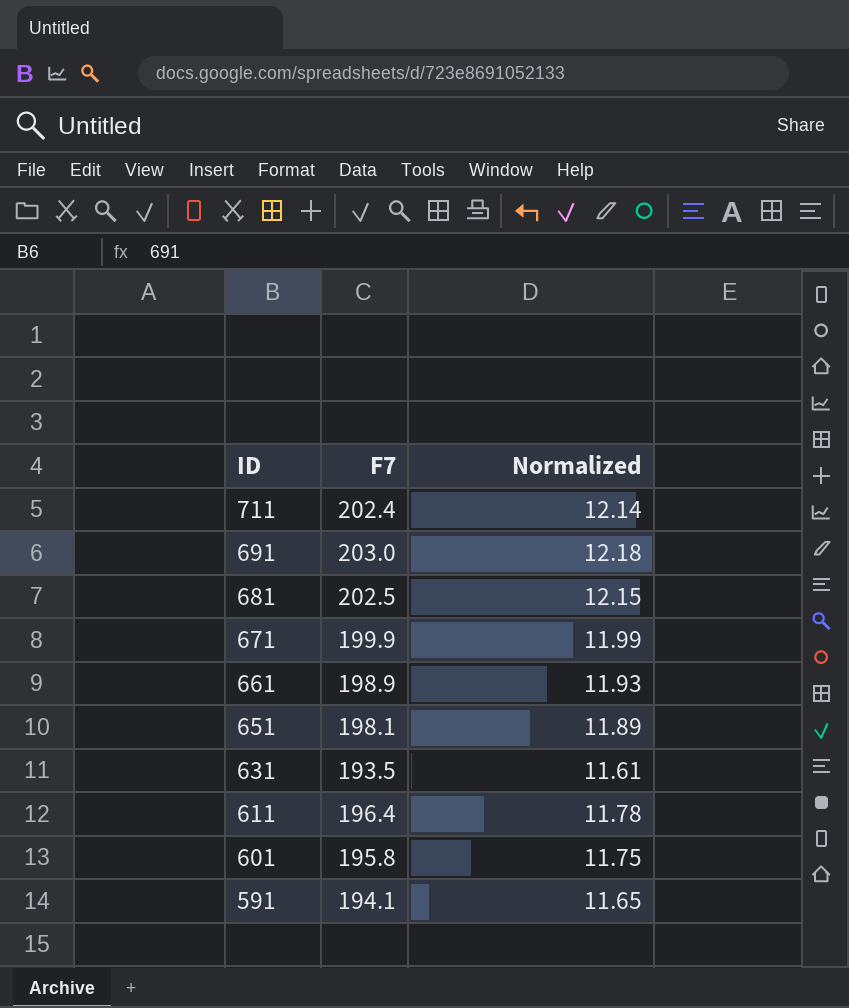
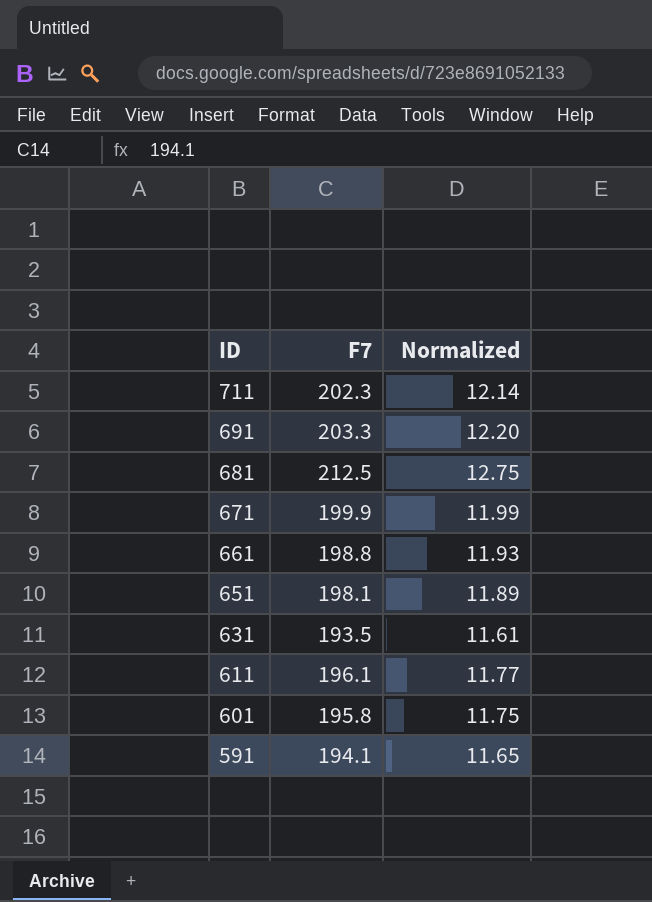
711 | F7: 202.4 -> 202.3
691 | F7: 203.0 -> 203.3
691 | Normalized: 12.18 -> 12.20
681 | F7: 202.5 -> 212.5
681 | Normalized: 12.15 -> 12.75
661 | F7: 198.9 -> 198.8
611 | F7: 196.4 -> 196.1
611 | Normalized: 11.78 -> 11.77

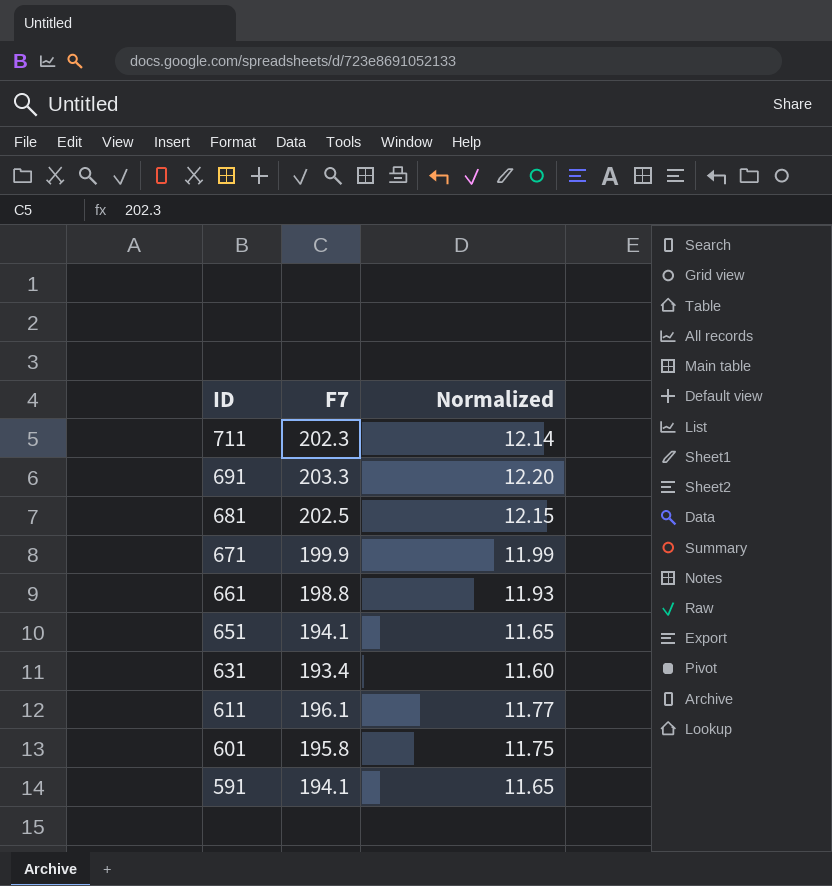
681 | F7: 212.5 -> 202.5
681 | Normalized: 12.75 -> 12.15
651 | F7: 198.1 -> 194.1
651 | Normalized: 11.89 -> 11.65
631 | F7: 193.5 -> 193.4
631 | Normalized: 11.61 -> 11.60

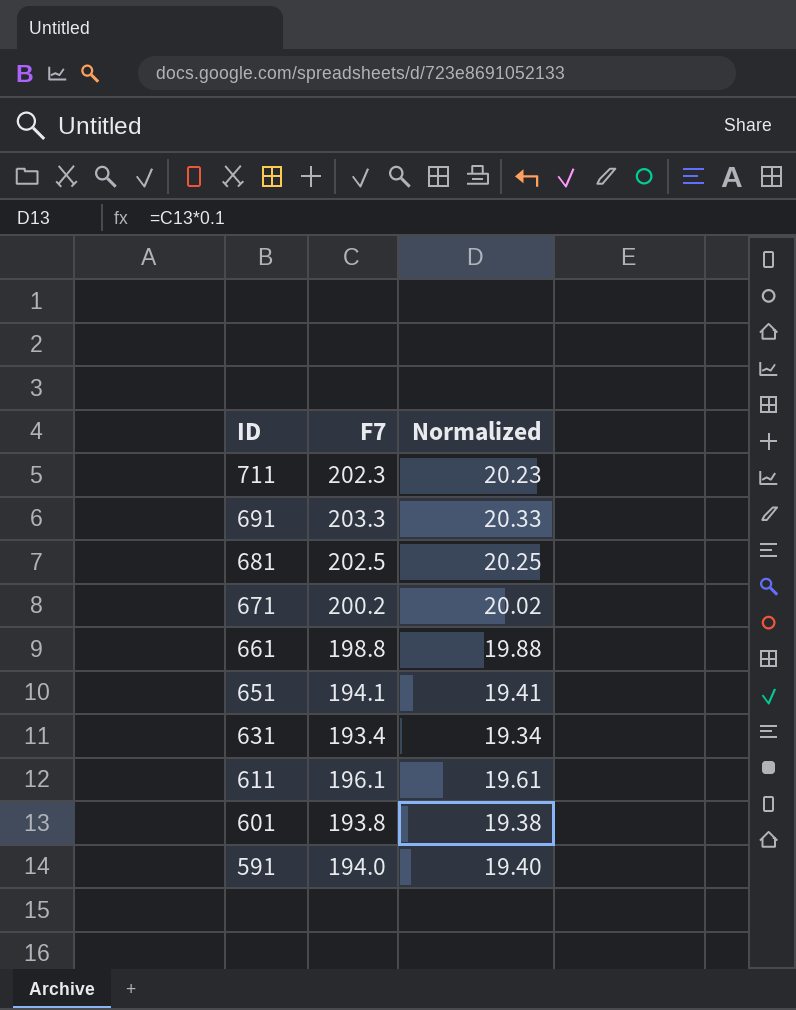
column Normalized | formula: [F7] * 0.06 -> [F7] * 0.1
671 | F7: 199.9 -> 200.2
601 | F7: 195.8 -> 193.8
591 | F7: 194.1 -> 194.0

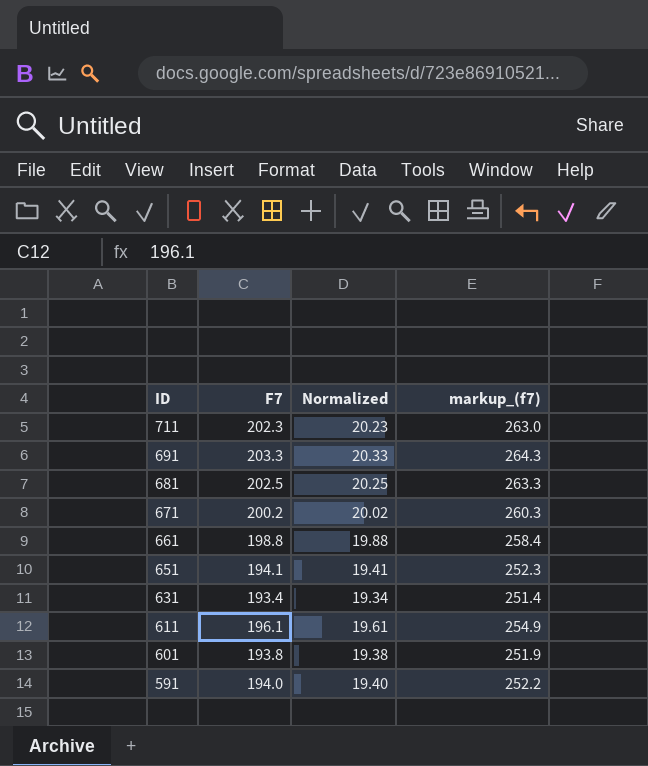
column markup_(f7) | formula: none -> [F7] * 1.3

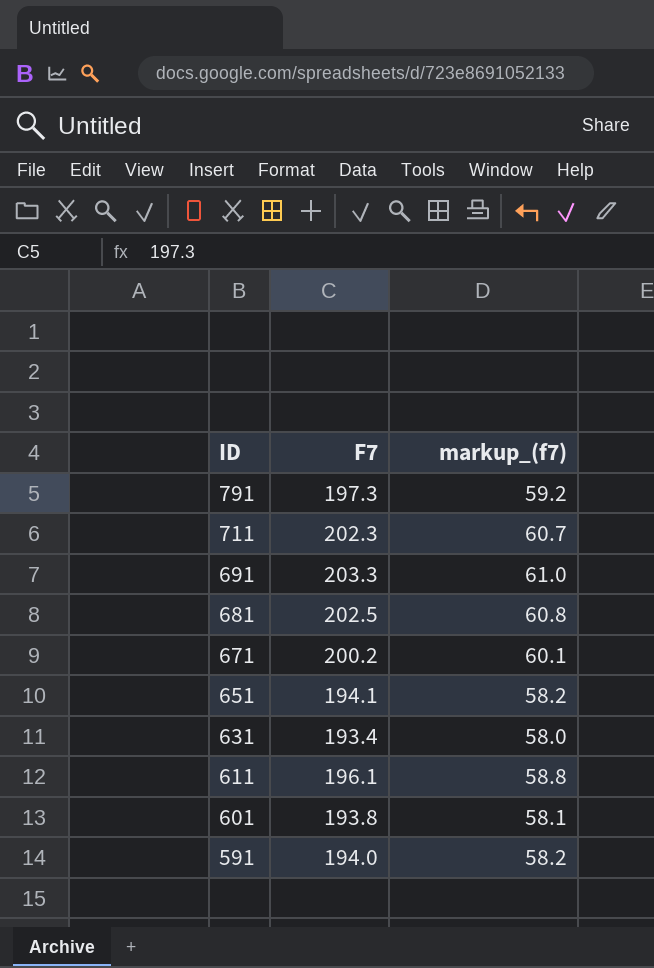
column Normalized | formula: [F7] * 0.1 -> none
column markup_(f7) | formula: [F7] * 1.3 -> [F7] * 0.3
row 661: 198.8 | 19.88 | 258.4 -> none
row 791: none -> 197.3 | 59.2

